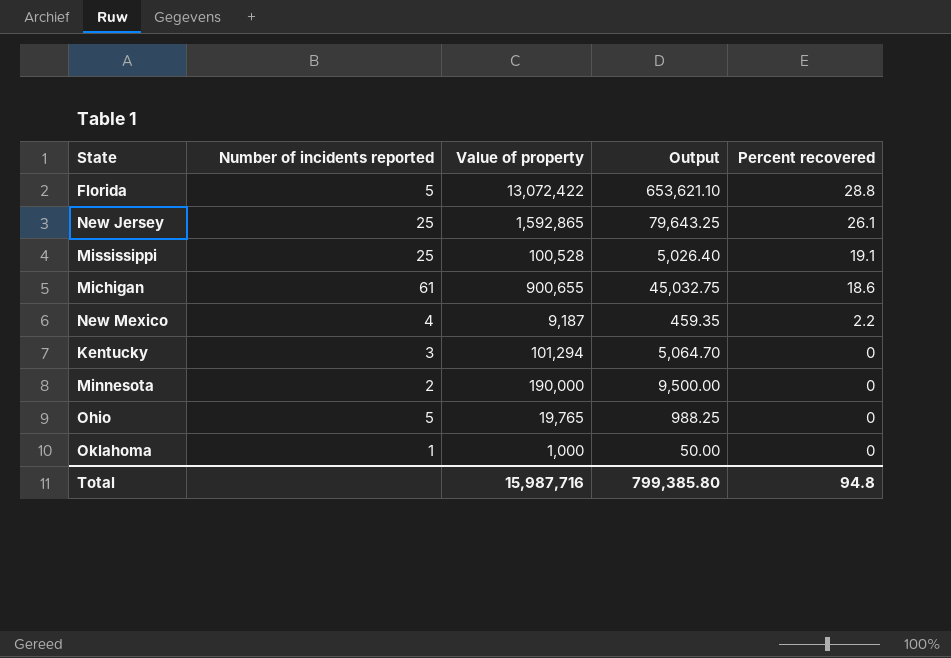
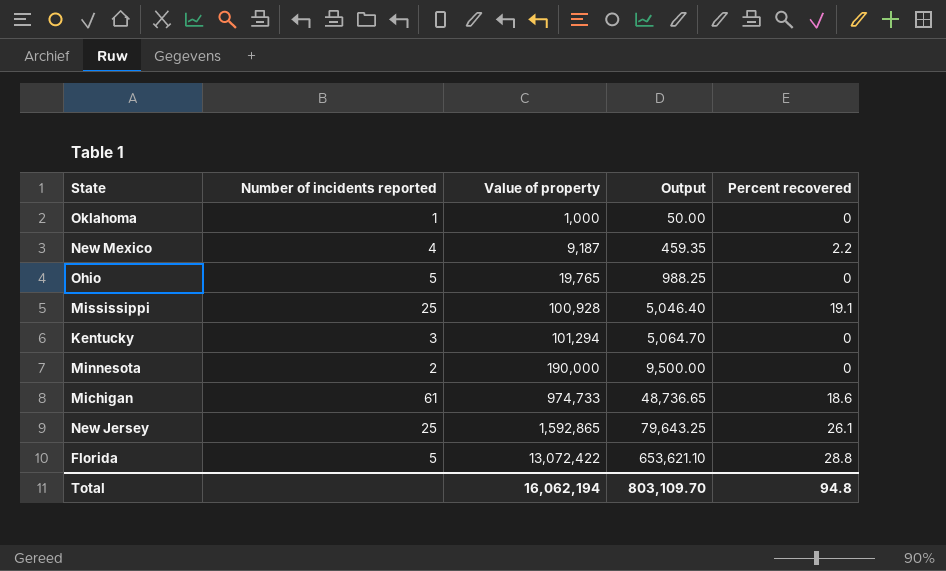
row order: Percent recovered descending -> Value of property ascending
Mississippi | Value of property: 100,528 -> 100,928
Mississippi | Output: 5,026.40 -> 5,046.40
Michigan | Value of property: 900,655 -> 974,733
Michigan | Output: 45,032.75 -> 48,736.65
Total | Value of property: 15,987,716 -> 16,062,194
Total | Output: 799,385.80 -> 803,109.70

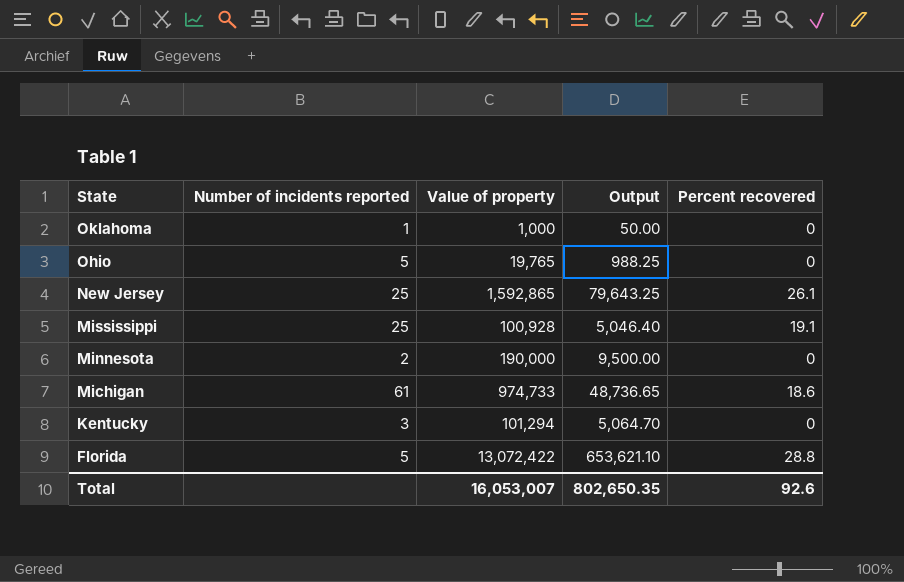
row order: Value of property ascending -> State descending
row New Mexico: 4 | 9,187 | 459.35 | 2.2 -> none
Total | Value of property: 16,062,194 -> 16,053,007
Total | Output: 803,109.70 -> 802,650.35
Total | Percent recovered: 94.8 -> 92.6

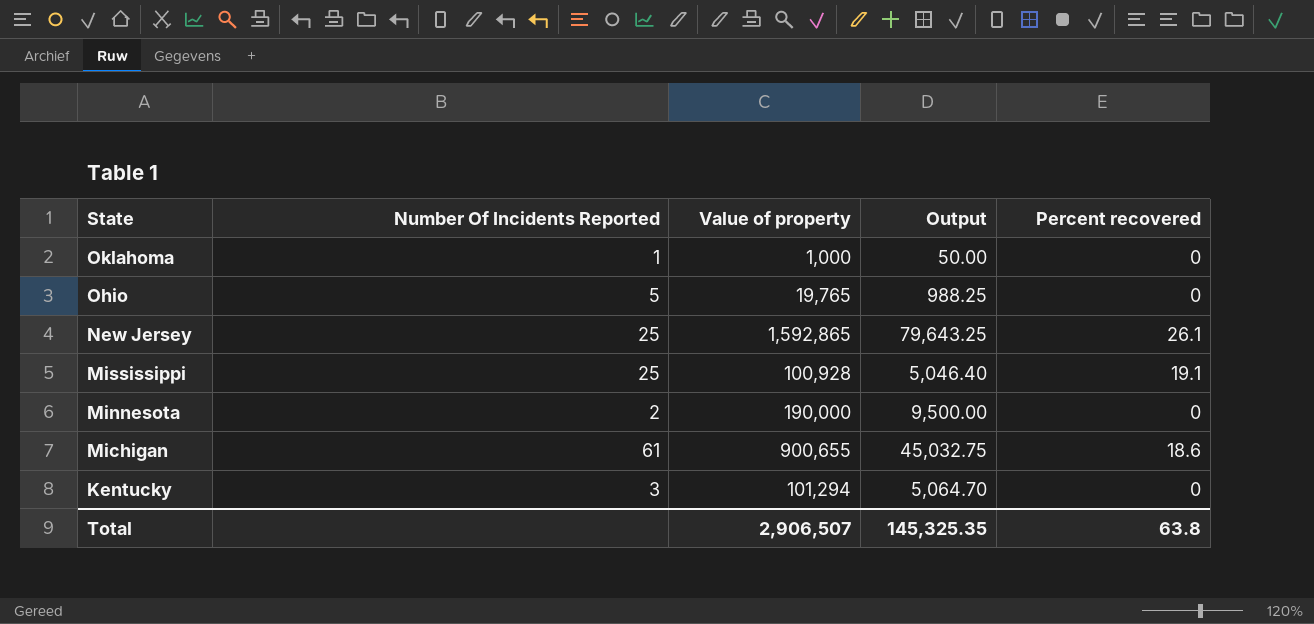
column name: Number of incidents reported -> Number Of Incidents Reported
row Florida: 5 | 13,072,422 | 653,621.10 | 28.8 -> none
Michigan | Value of property: 974,733 -> 900,655
Michigan | Output: 48,736.65 -> 45,032.75
Total | Value of property: 16,053,007 -> 2,906,507
Total | Output: 802,650.35 -> 145,325.35
Total | Percent recovered: 92.6 -> 63.8

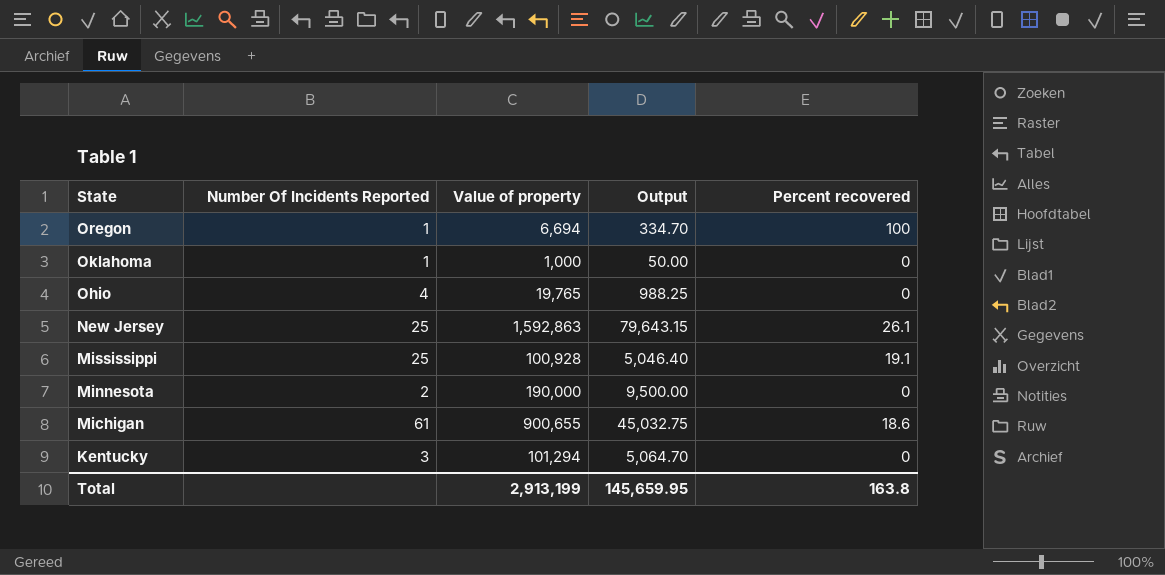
row Oregon: none -> 1 | 6,694 | 334.70 | 100
Ohio | Number Of Incidents Reported: 5 -> 4
New Jersey | Value of property: 1,592,865 -> 1,592,863
New Jersey | Output: 79,643.25 -> 79,643.15
Total | Value of property: 2,906,507 -> 2,913,199
Total | Output: 145,325.35 -> 145,659.95
Total | Percent recovered: 63.8 -> 163.8

